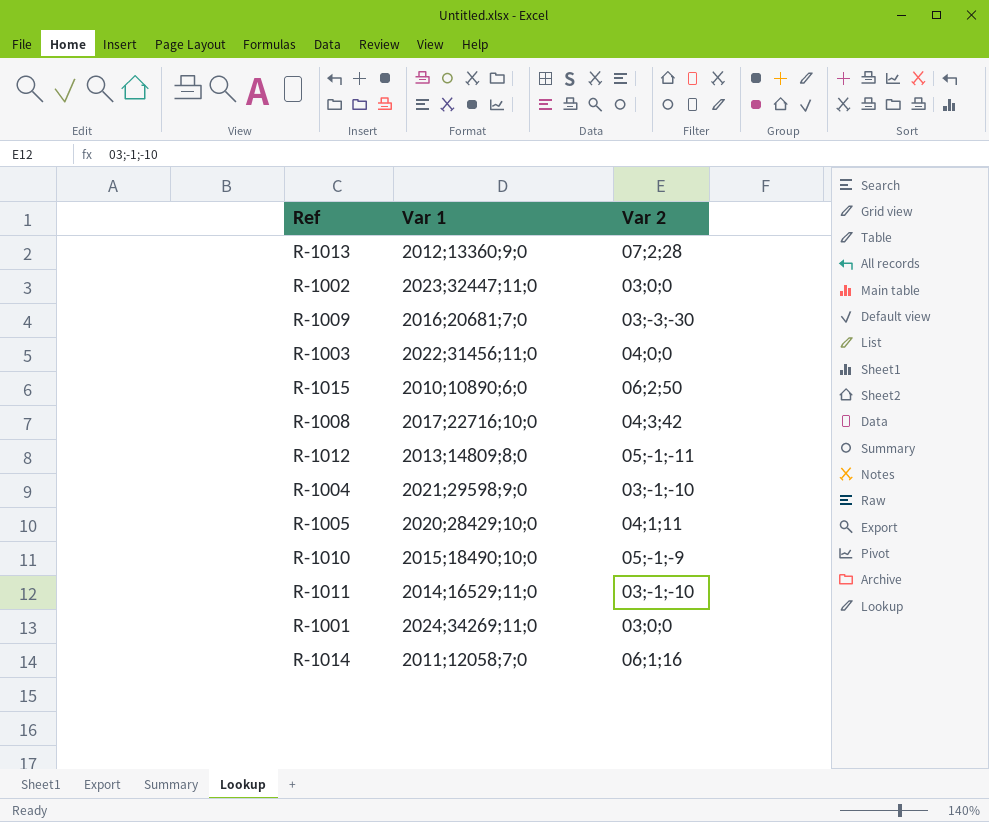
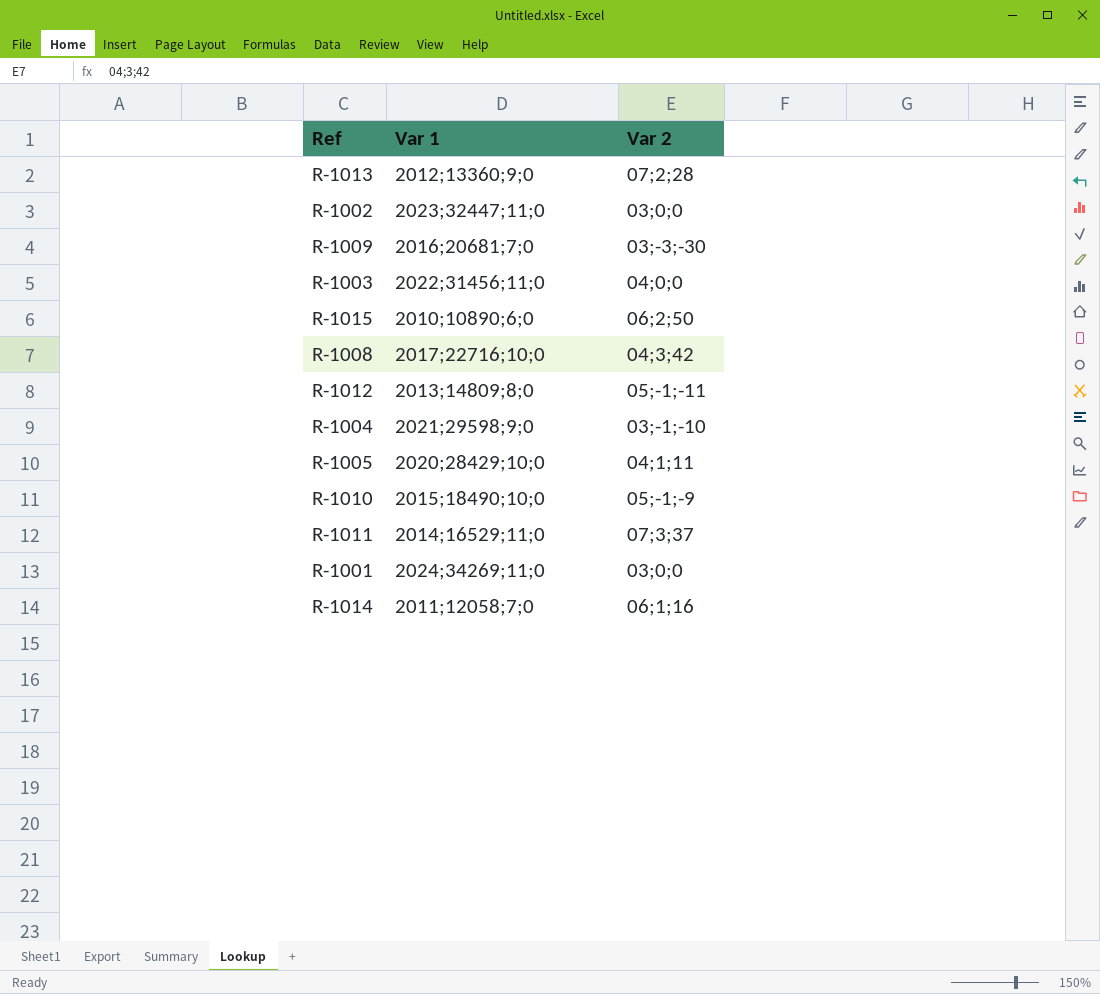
R-1011 | Var 2: 03;-1;-10 -> 07;3;37

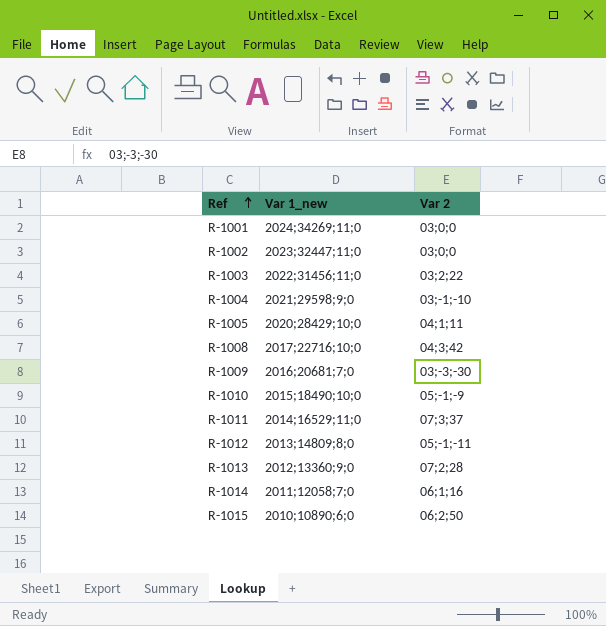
row order: none -> Ref ascending
column name: Var 1 -> Var 1_new
R-1003 | Var 2: 04;0;0 -> 03;2;22

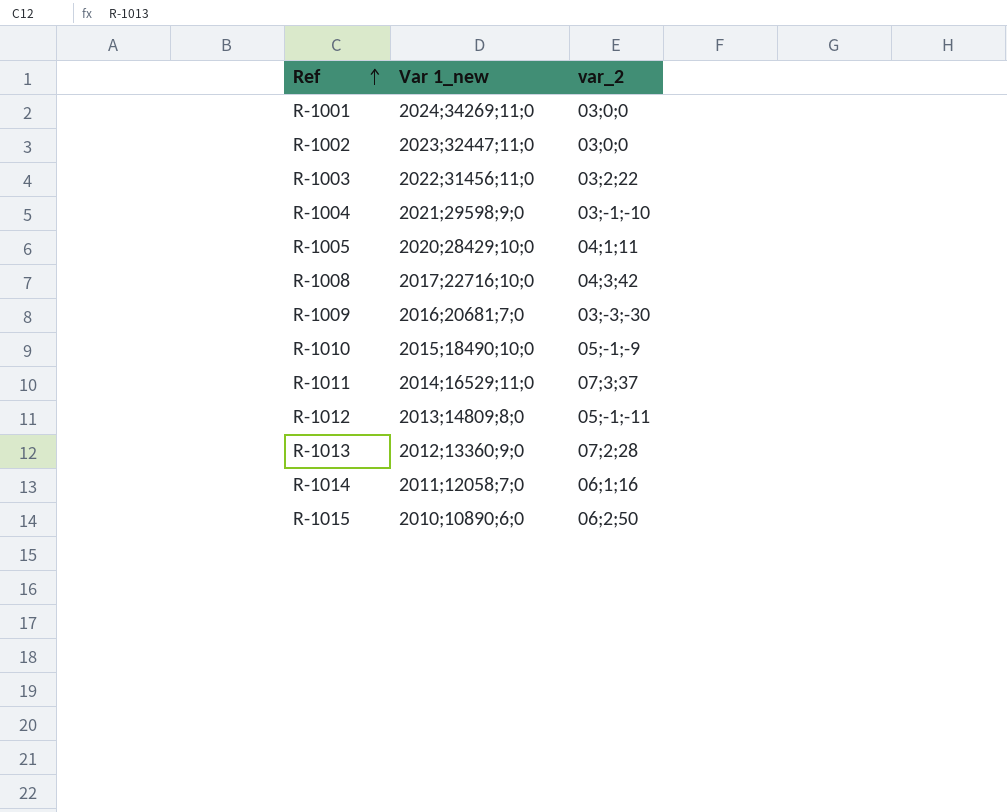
column name: Var 2 -> var_2

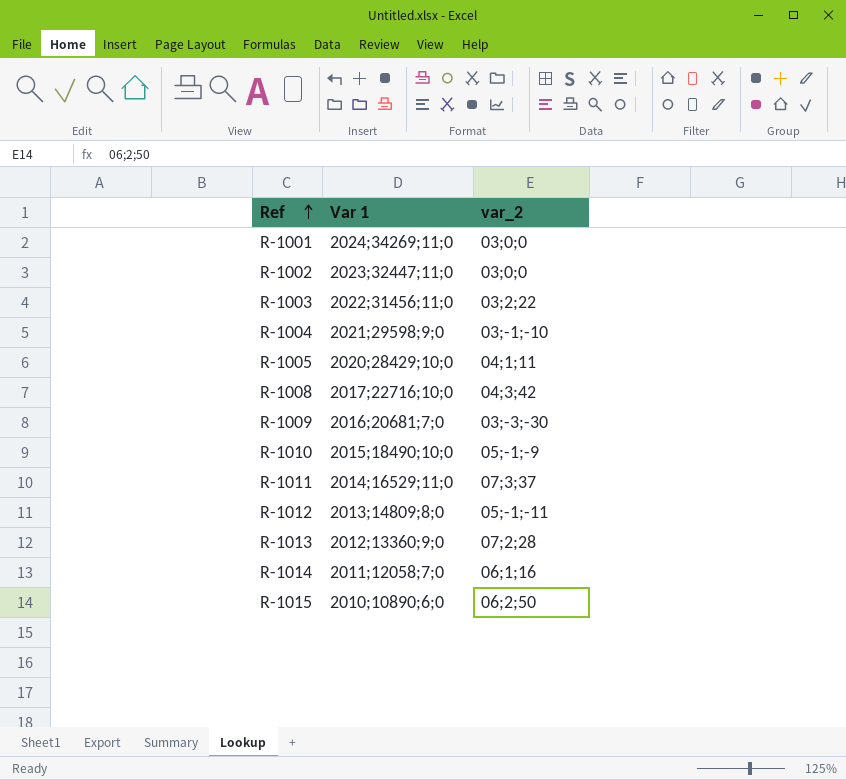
column name: Var 1_new -> Var 1

